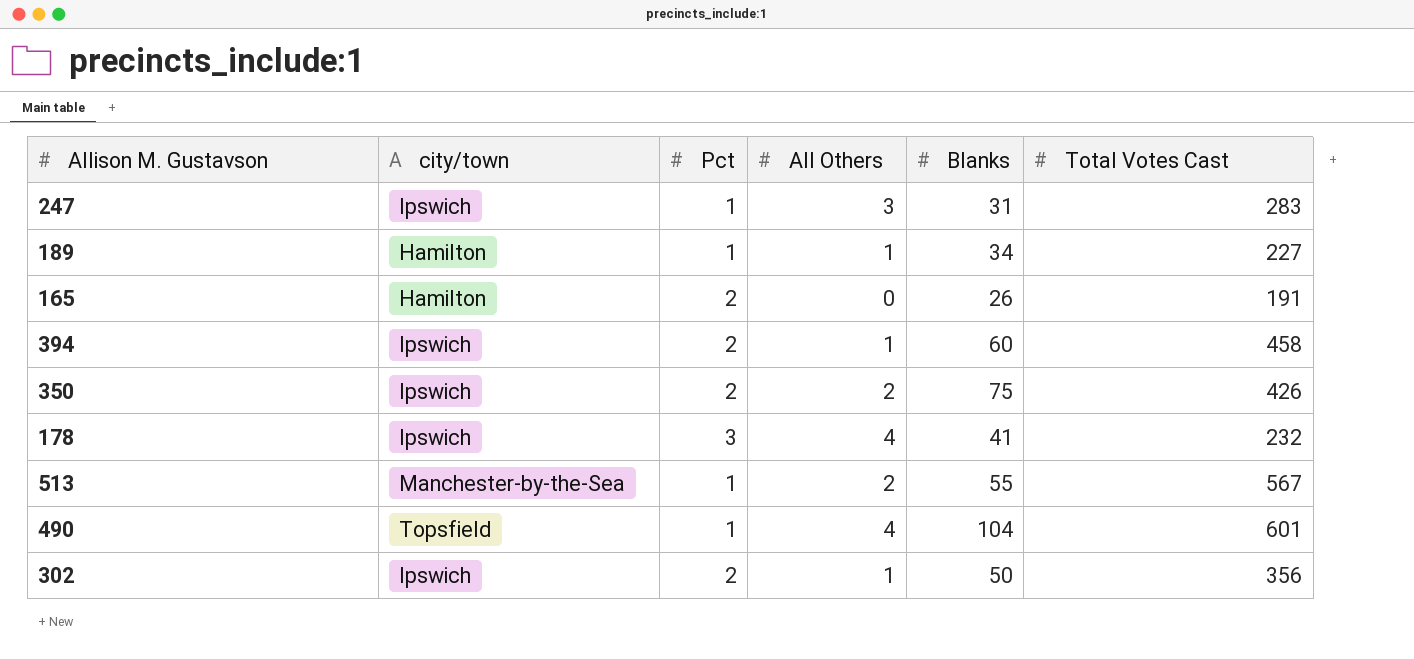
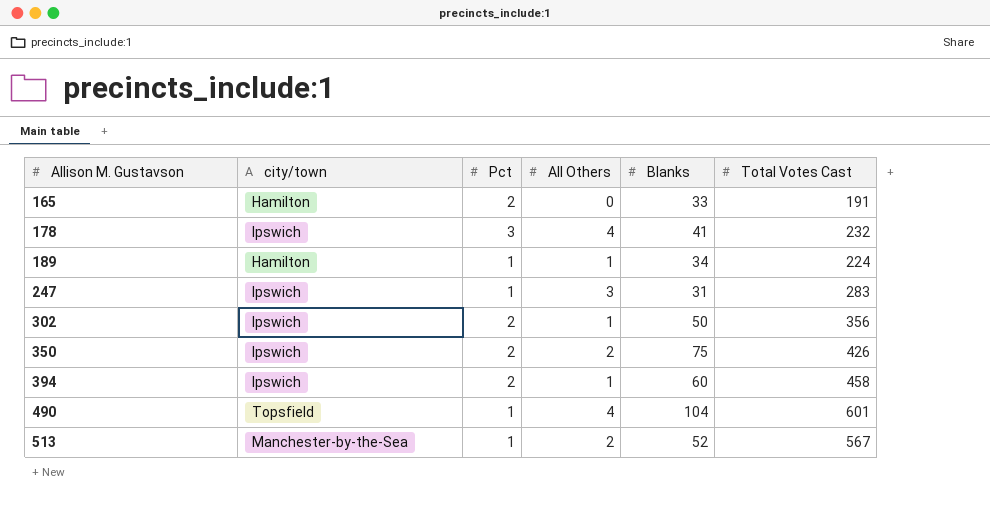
row order: none -> Allison M. Gustavson ascending
165 | Blanks: 26 -> 33
189 | Total Votes Cast: 227 -> 224
513 | Blanks: 55 -> 52

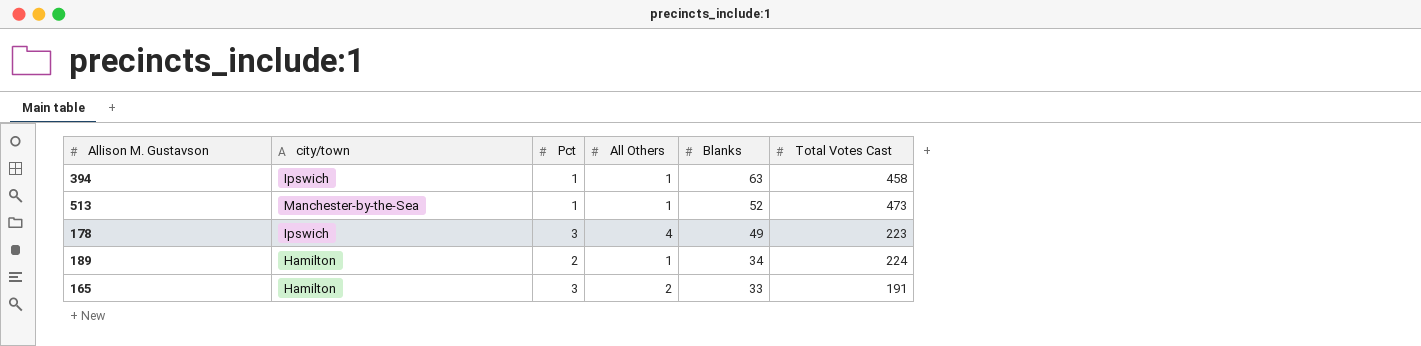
row order: Allison M. Gustavson ascending -> Blanks descending
row 247: Ipswich | 1 | 3 | 31 | 283 -> none
row 302: Ipswich | 2 | 1 | 50 | 356 -> none
row 350: Ipswich | 2 | 2 | 75 | 426 -> none
row 490: Topsfield | 1 | 4 | 104 | 601 -> none
394 | Pct: 2 -> 1
394 | Blanks: 60 -> 63
513 | All Others: 2 -> 1
513 | Total Votes Cast: 567 -> 473
178 | Blanks: 41 -> 49
178 | Total Votes Cast: 232 -> 223
189 | Pct: 1 -> 2
165 | Pct: 2 -> 3
165 | All Others: 0 -> 2

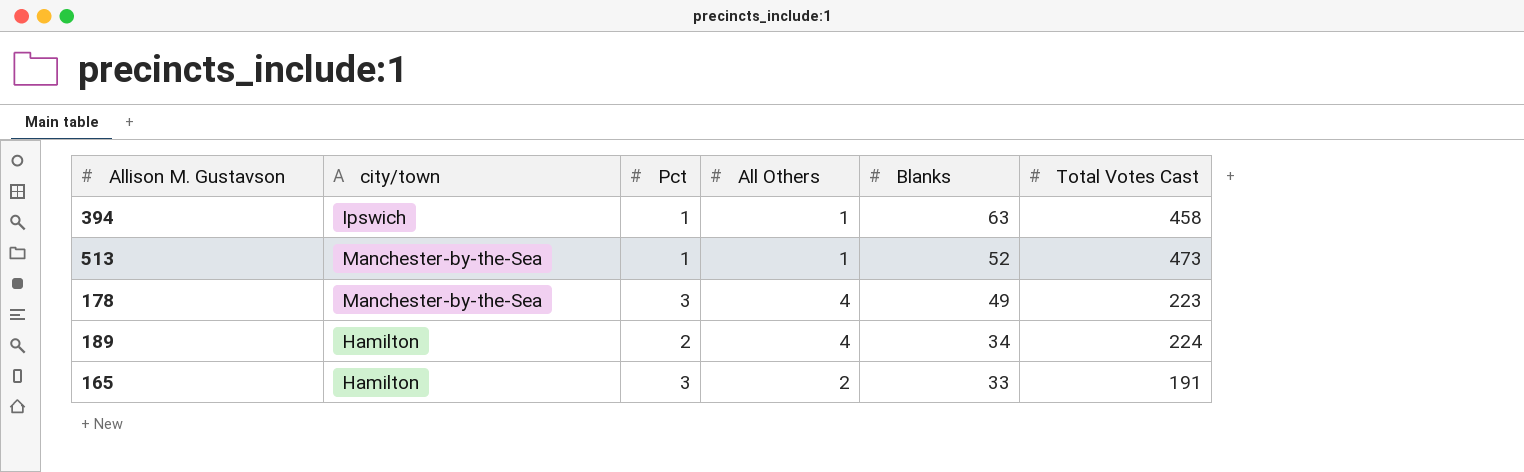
178 | city/town: Ipswich -> Manchester-by-the-Sea
189 | All Others: 1 -> 4

